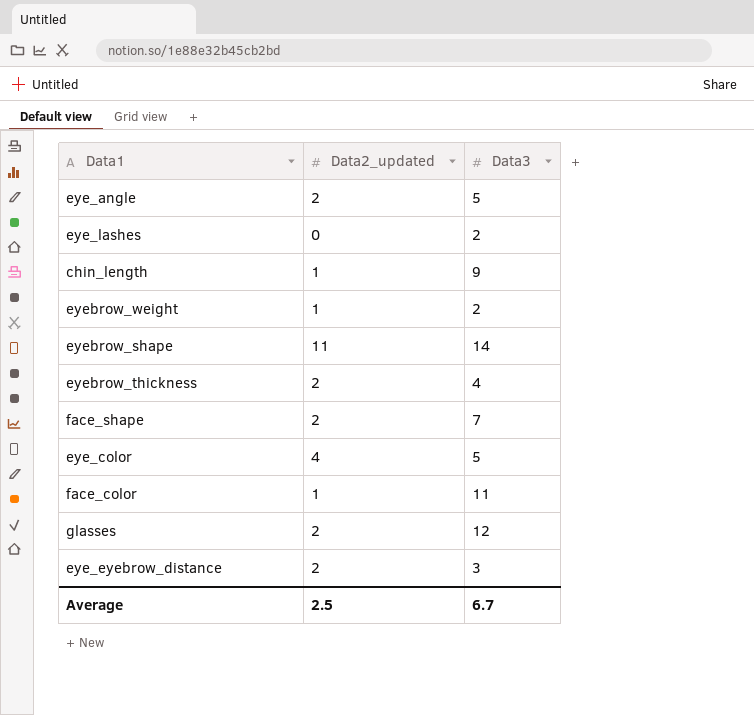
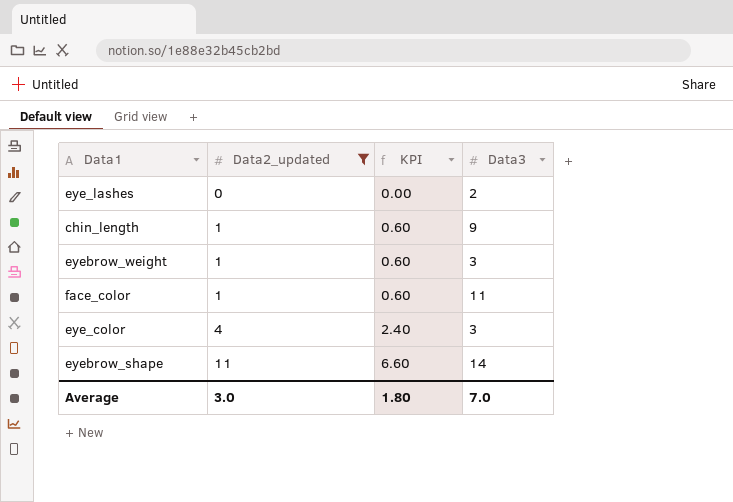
filter: none -> Data2_updated != 2
row order: none -> Data2_updated ascending
column KPI | formula: none -> [Data2_updated] * 0.6
eyebrow_weight | Data3: 2 -> 3
eye_color | Data3: 5 -> 3
Average | Data2_updated: 2.5 -> 3.0
Average | Data3: 6.7 -> 7.0

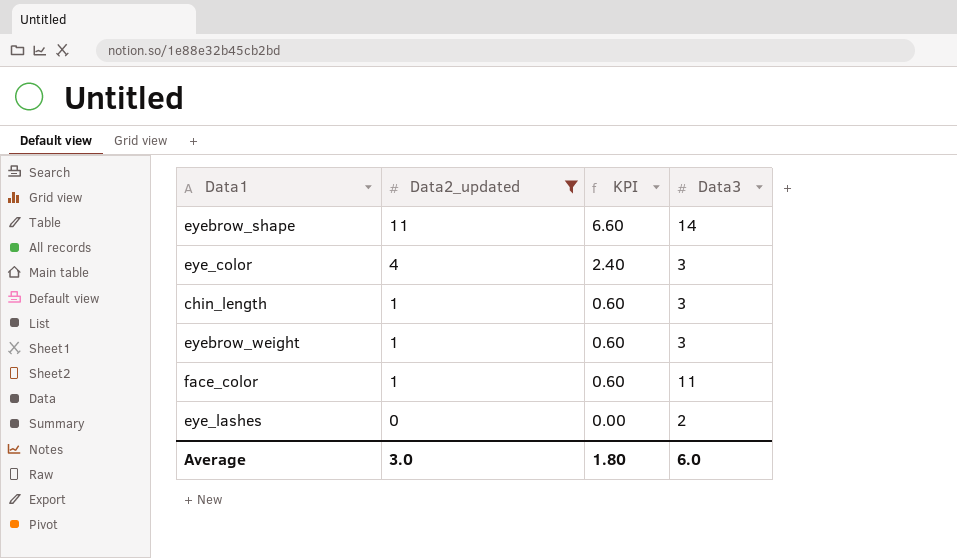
row order: Data2_updated ascending -> Data2_updated descending
chin_length | Data3: 9 -> 3
Average | Data3: 7.0 -> 6.0

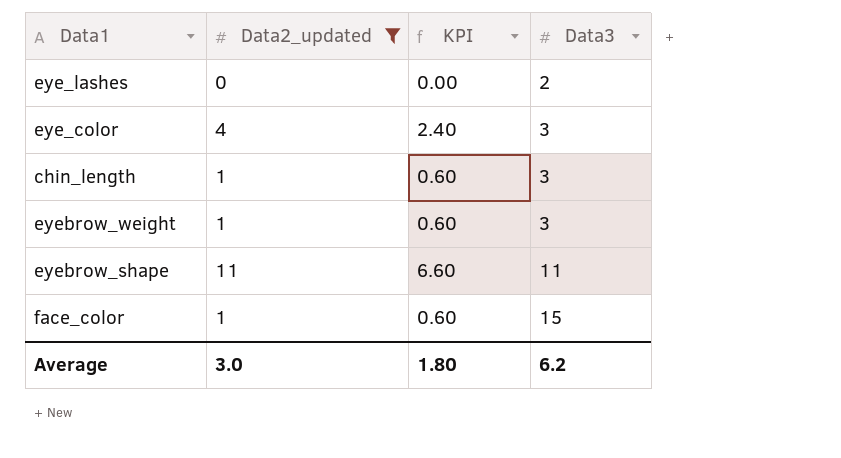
row order: Data2_updated descending -> Data3 ascending
eyebrow_shape | Data3: 14 -> 11
face_color | Data3: 11 -> 15
Average | Data3: 6.0 -> 6.2

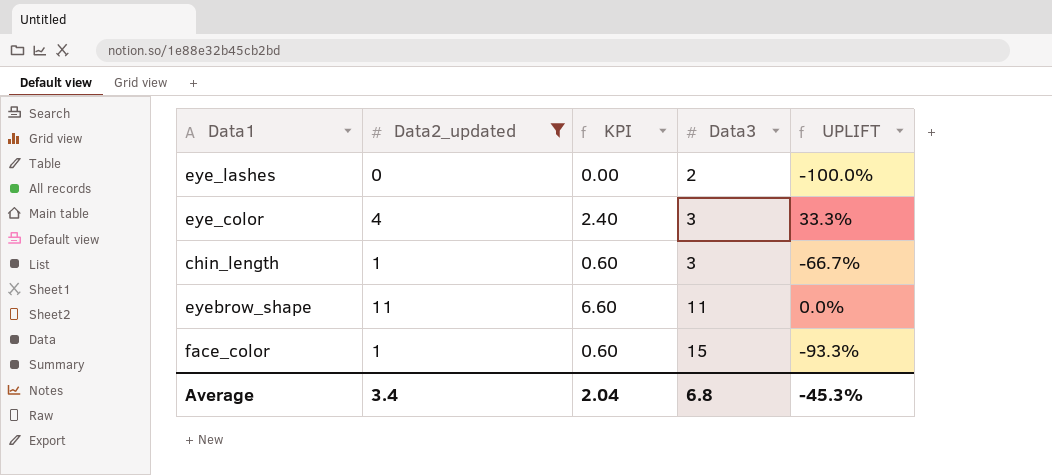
column UPLIFT | formula: none -> ([Data2_updated] - [Data3]) / [Data3]
row eyebrow_weight: 1 | 0.60 | 3 -> none
Average | Data2_updated: 3.0 -> 3.4
Average | KPI: 1.80 -> 2.04
Average | Data3: 6.2 -> 6.8

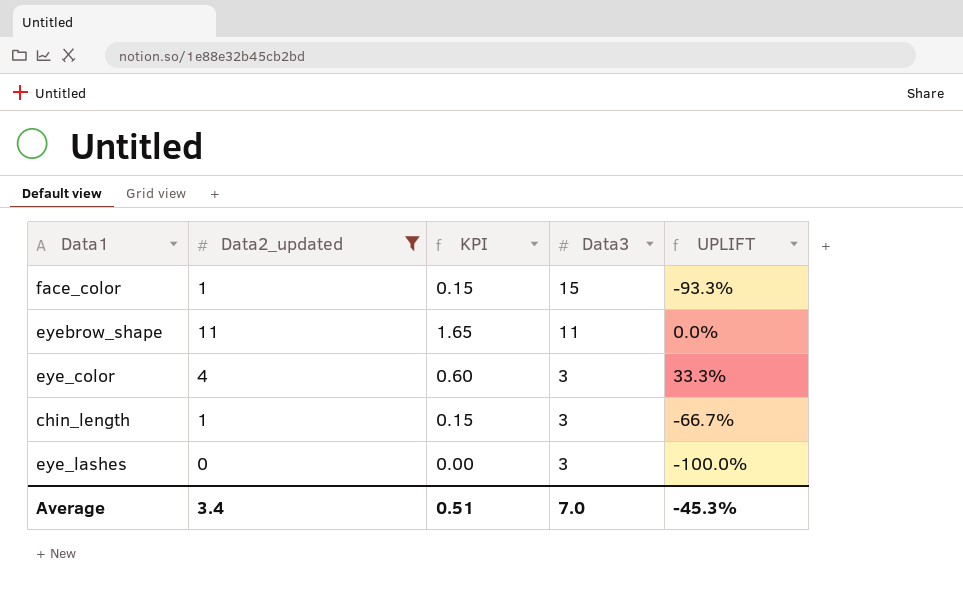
row order: Data3 ascending -> Data3 descending
column KPI | formula: [Data2_updated] * 0.6 -> [Data2_updated] * 0.15
eye_lashes | Data3: 2 -> 3
Average | KPI: 2.04 -> 0.51
Average | Data3: 6.8 -> 7.0

